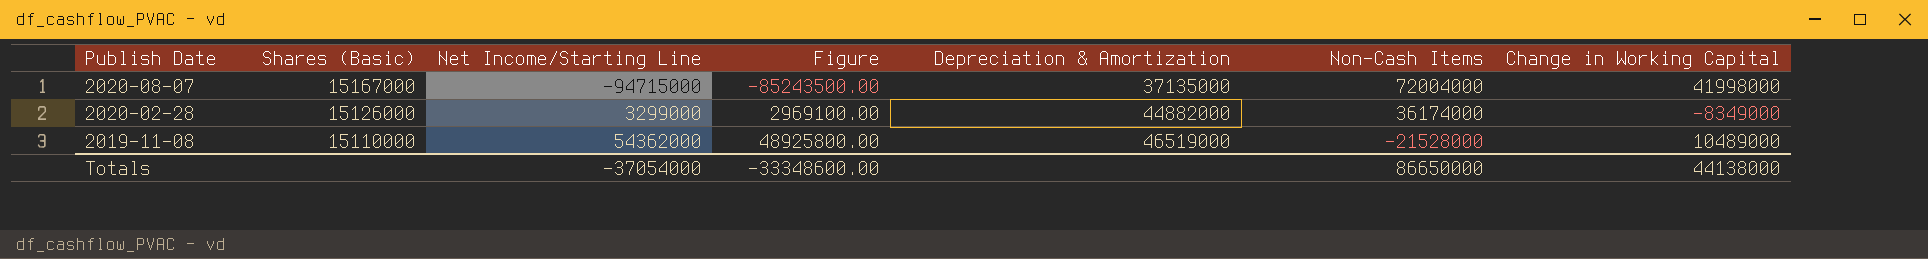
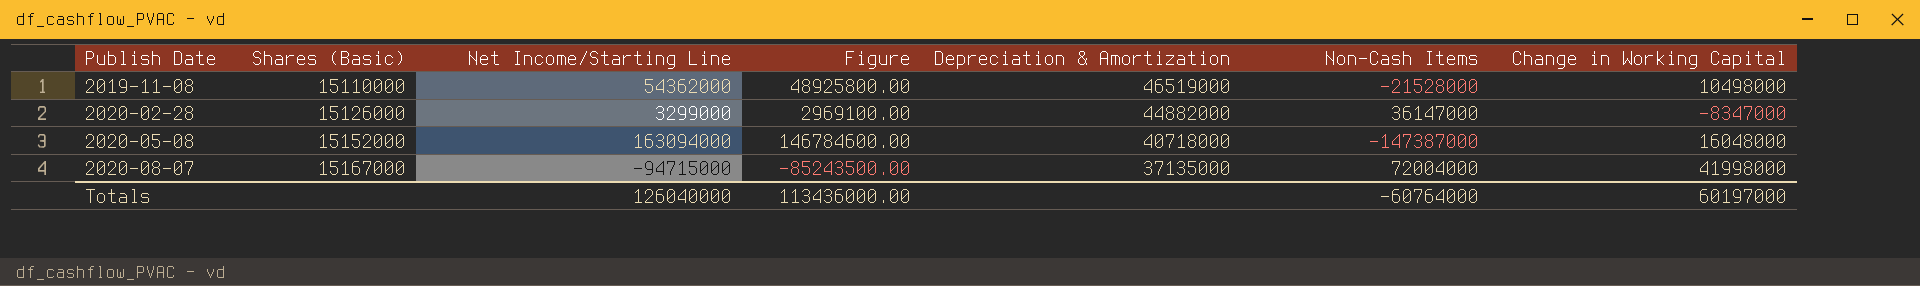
row order: Publish Date descending -> Publish Date ascending
2019-11-08 | Change in Working Capital: 10489000 -> 10498000
2020-02-28 | Non-Cash Items: 36174000 -> 36147000
2020-02-28 | Change in Working Capital: -8349000 -> -8347000
row 2020-05-08: none -> 15152000 | 163094000 | 146784600.00 | 40718000 | -147387000 | 16048000
Totals | Net Income/Starting Line: -37054000 -> 126040000
Totals | Figure: -33348600.00 -> 113436000.00
Totals | Non-Cash Items: 86650000 -> -60764000
Totals | Change in Working Capital: 44138000 -> 60197000

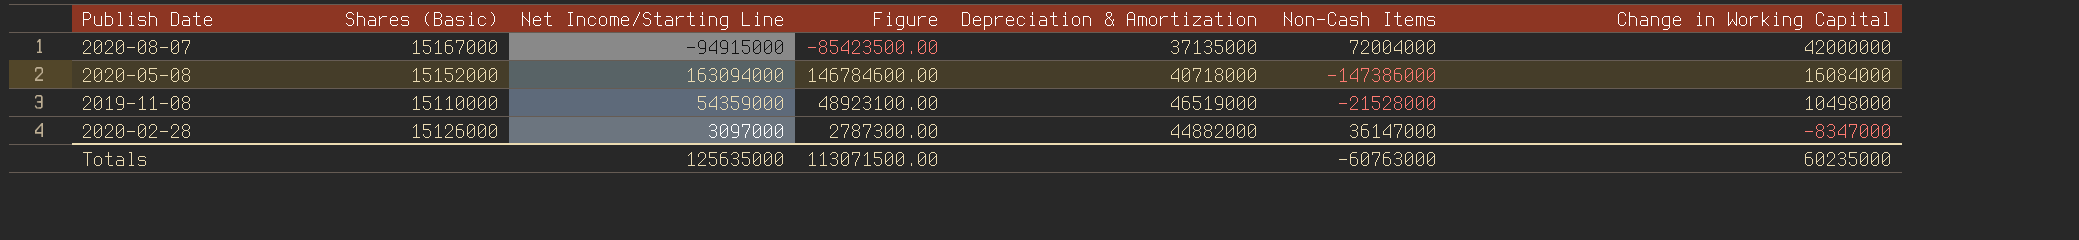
row order: Publish Date ascending -> Change in Working Capital descending
2020-08-07 | Net Income/Starting Line: -94715000 -> -94915000
2020-08-07 | Figure: -85243500.00 -> -85423500.00
2020-08-07 | Change in Working Capital: 41998000 -> 42000000
2020-05-08 | Non-Cash Items: -147387000 -> -147386000
2020-05-08 | Change in Working Capital: 16048000 -> 16084000
2019-11-08 | Net Income/Starting Line: 54362000 -> 54359000
2019-11-08 | Figure: 48925800.00 -> 48923100.00
2020-02-28 | Net Income/Starting Line: 3299000 -> 3097000
2020-02-28 | Figure: 2969100.00 -> 2787300.00
Totals | Net Income/Starting Line: 126040000 -> 125635000
Totals | Figure: 113436000.00 -> 113071500.00
Totals | Non-Cash Items: -60764000 -> -60763000
Totals | Change in Working Capital: 60197000 -> 60235000

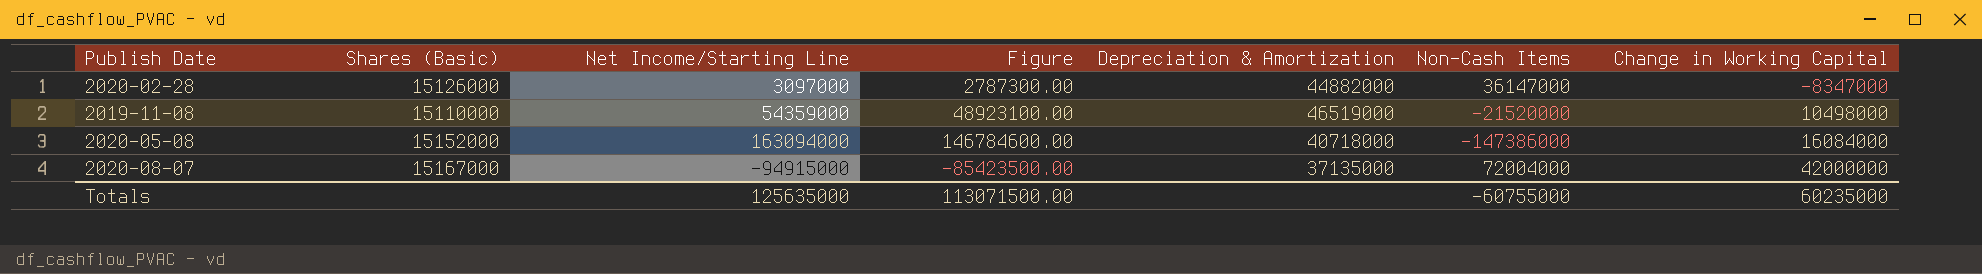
row order: Change in Working Capital descending -> Change in Working Capital ascending
2019-11-08 | Non-Cash Items: -21528000 -> -21520000
Totals | Non-Cash Items: -60763000 -> -60755000

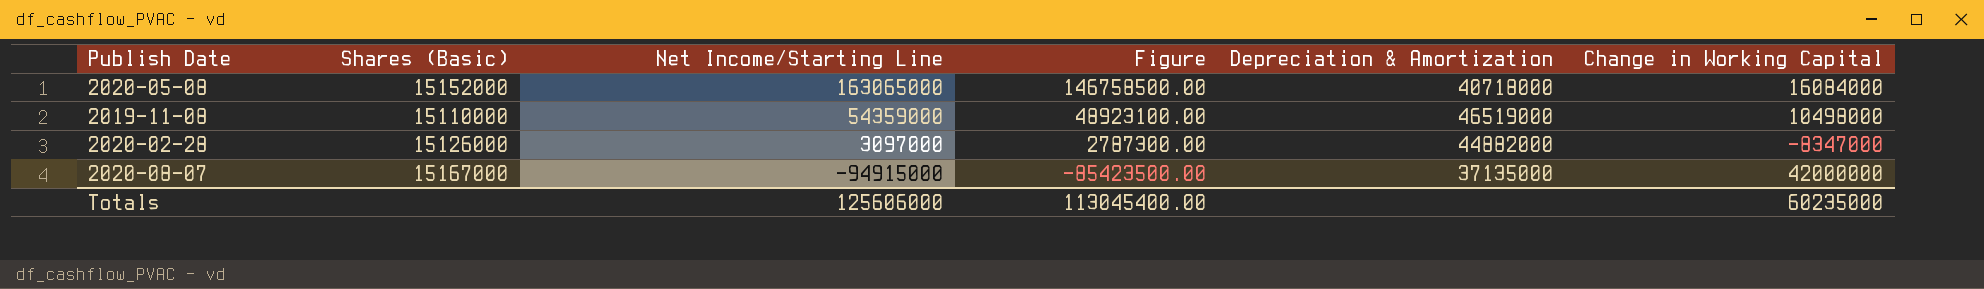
row order: Change in Working Capital ascending -> Net Income/Starting Line descending
column Non-Cash Items | position: 6 -> none
2020-05-08 | Net Income/Starting Line: 163094000 -> 163065000
2020-05-08 | Figure: 146784600.00 -> 146758500.00
Totals | Net Income/Starting Line: 125635000 -> 125606000
Totals | Figure: 113071500.00 -> 113045400.00

